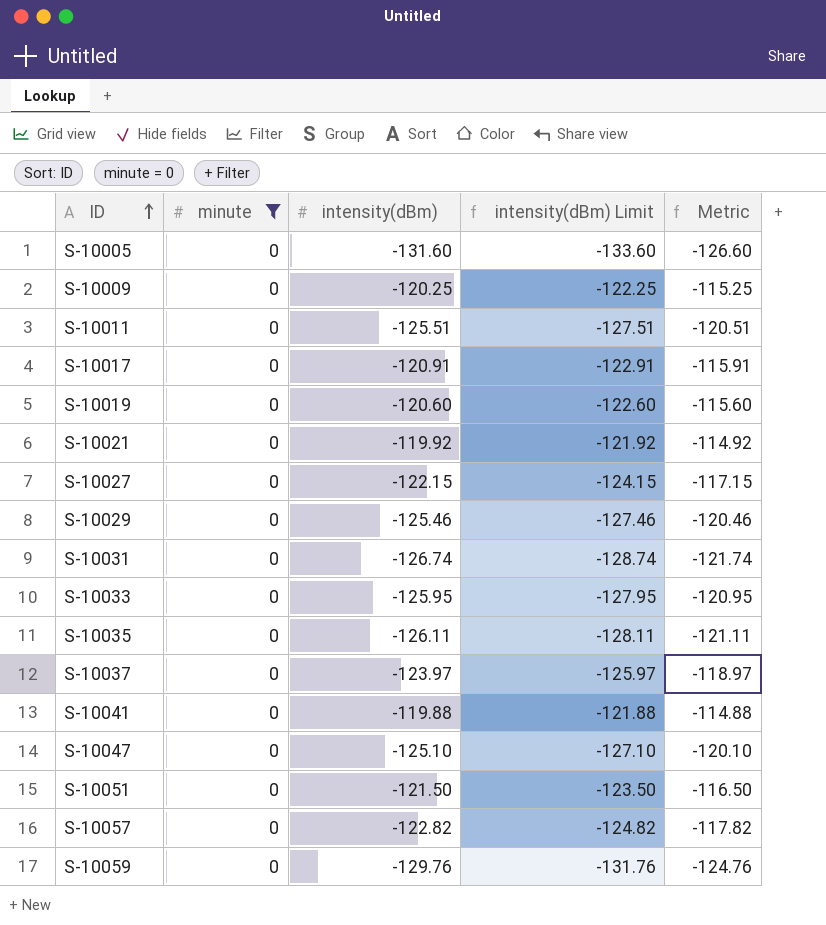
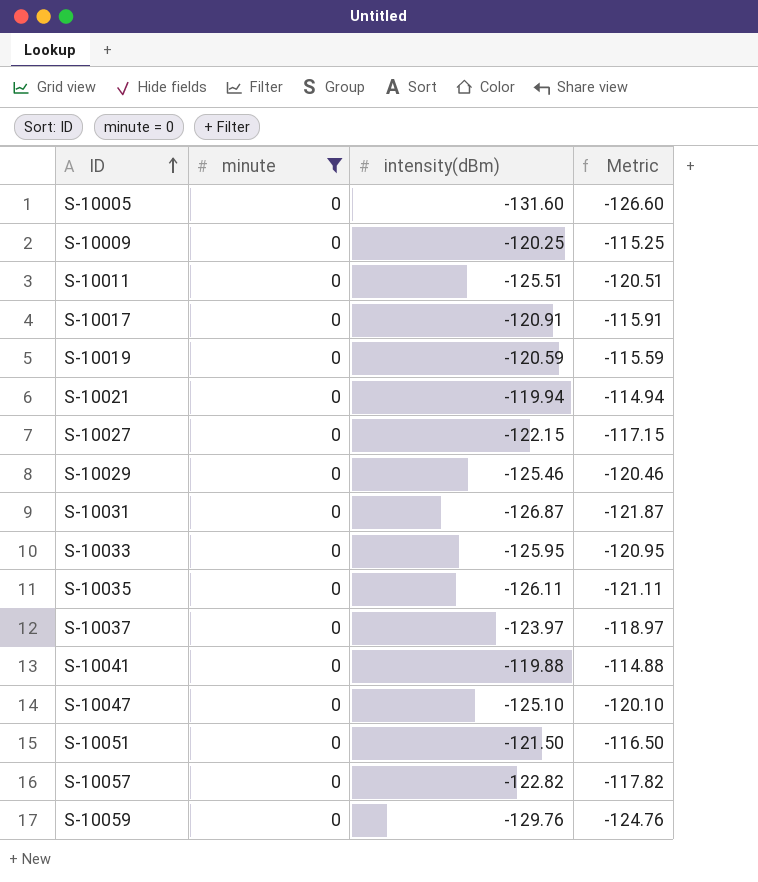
column intensity(dBm) Limit | formula: [intensity(dBm)] - 2 -> none
S-10019 | intensity(dBm): -120.60 -> -120.59
S-10019 | Metric: -115.60 -> -115.59
S-10021 | intensity(dBm): -119.92 -> -119.94
S-10021 | Metric: -114.92 -> -114.94
S-10031 | intensity(dBm): -126.74 -> -126.87
S-10031 | Metric: -121.74 -> -121.87

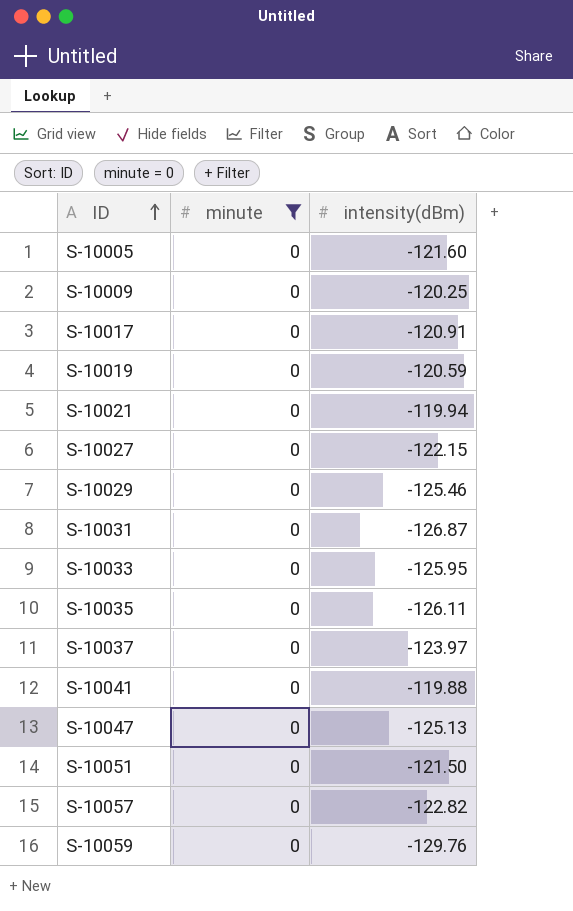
column Metric | formula: [intensity(dBm)] + 5 -> none
row S-10011: 0 | -125.51 | -120.51 -> none
S-10005 | intensity(dBm): -131.60 -> -121.60
S-10047 | intensity(dBm): -125.10 -> -125.13

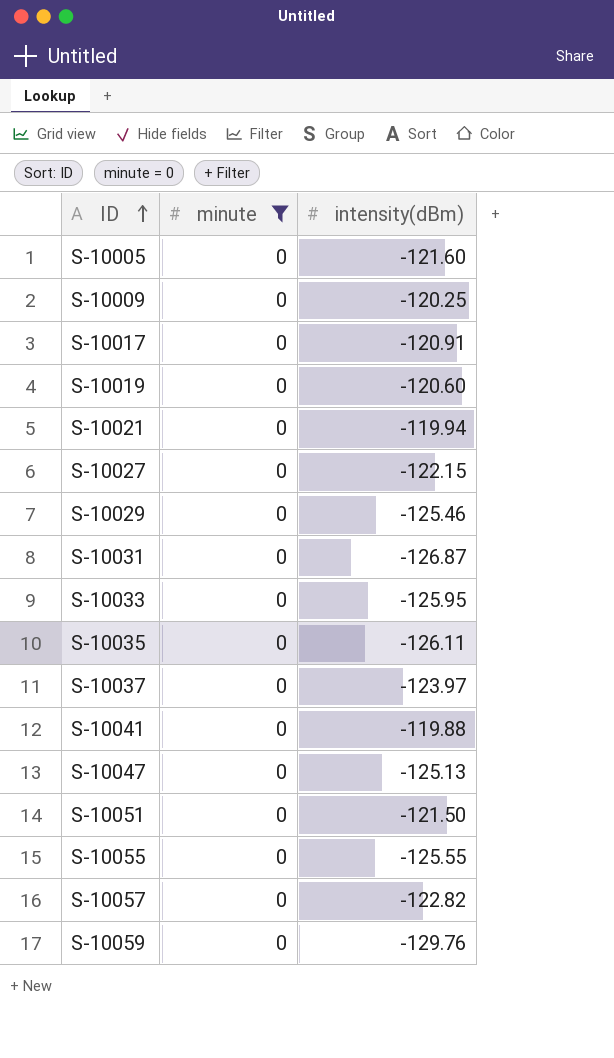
S-10019 | intensity(dBm): -120.59 -> -120.60
row S-10055: none -> 0 | -125.55

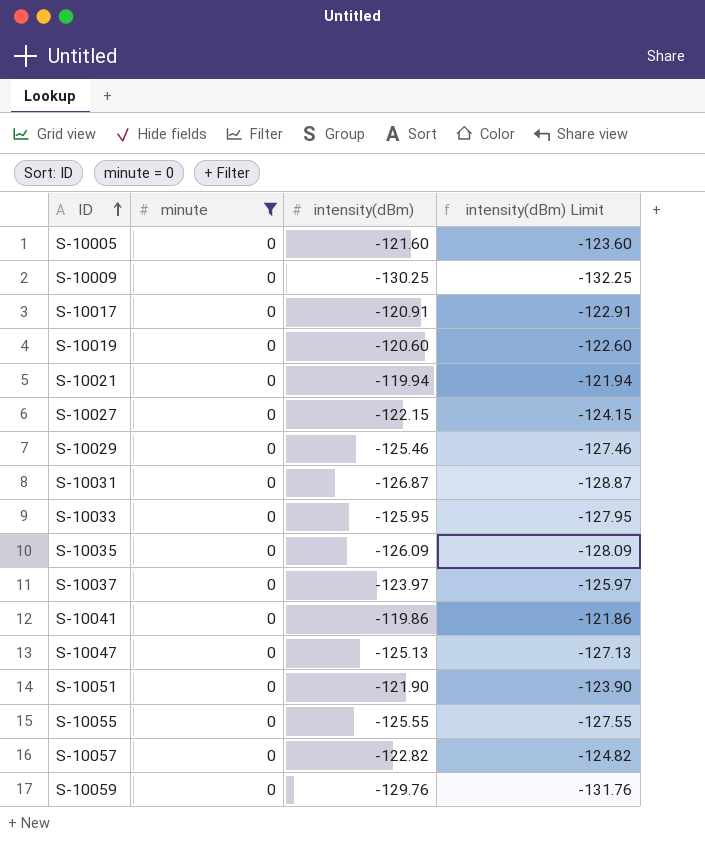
column intensity(dBm) Limit | formula: none -> [intensity(dBm)] - 2
S-10009 | intensity(dBm): -120.25 -> -130.25
S-10035 | intensity(dBm): -126.11 -> -126.09
S-10041 | intensity(dBm): -119.88 -> -119.86
S-10051 | intensity(dBm): -121.50 -> -121.90

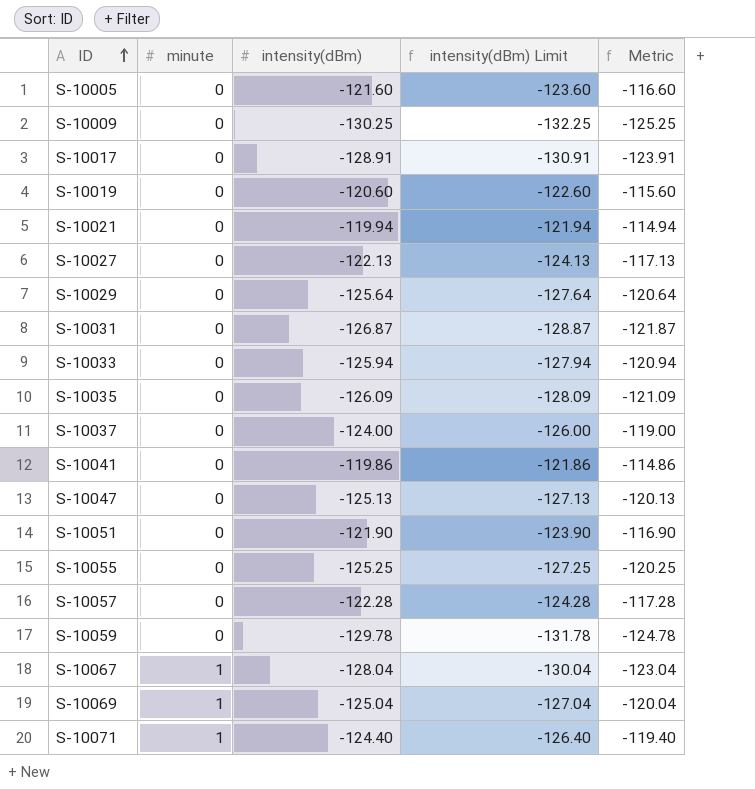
filter: minute = 0 -> none
column Metric | formula: none -> [intensity(dBm)] + 5
S-10017 | intensity(dBm): -120.91 -> -128.91
S-10017 | intensity(dBm) Limit: -122.91 -> -130.91
S-10027 | intensity(dBm): -122.15 -> -122.13
S-10027 | intensity(dBm) Limit: -124.15 -> -124.13
S-10029 | intensity(dBm): -125.46 -> -125.64
S-10029 | intensity(dBm) Limit: -127.46 -> -127.64
S-10033 | intensity(dBm): -125.95 -> -125.94
S-10033 | intensity(dBm) Limit: -127.95 -> -127.94
S-10037 | intensity(dBm): -123.97 -> -124.00
S-10037 | intensity(dBm) Limit: -125.97 -> -126.00
S-10055 | intensity(dBm): -125.55 -> -125.25
S-10055 | intensity(dBm) Limit: -127.55 -> -127.25
S-10057 | intensity(dBm): -122.82 -> -122.28
S-10057 | intensity(dBm) Limit: -124.82 -> -124.28
S-10059 | intensity(dBm): -129.76 -> -129.78
S-10059 | intensity(dBm) Limit: -131.76 -> -131.78

